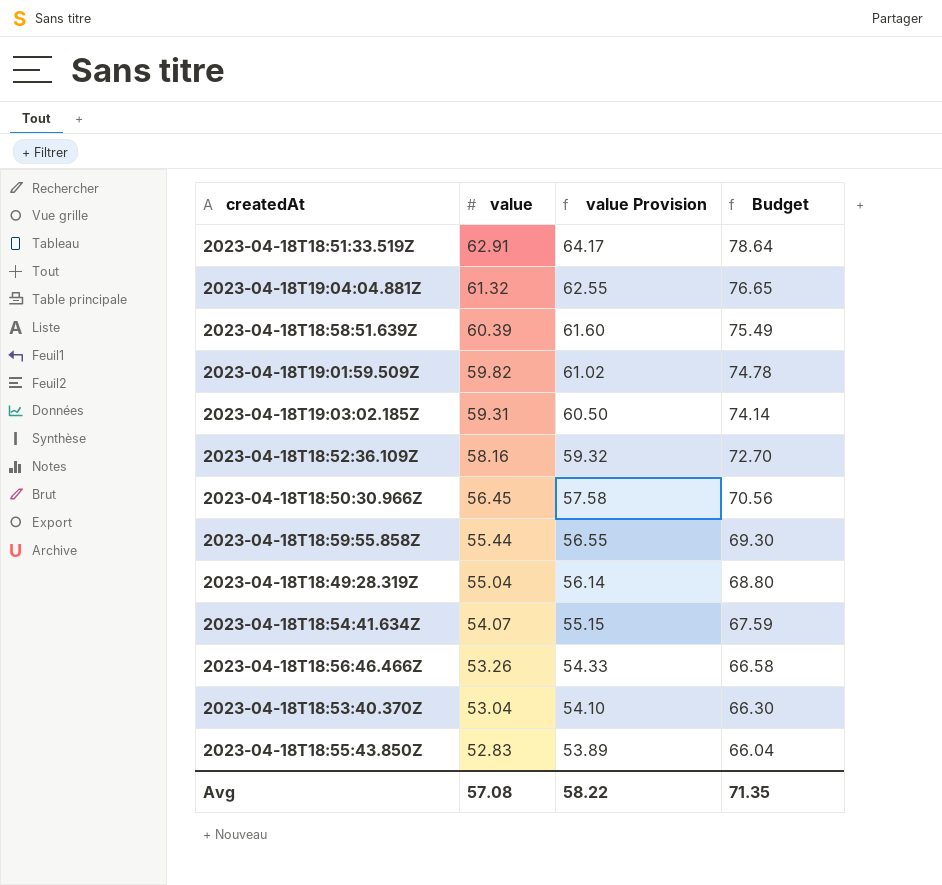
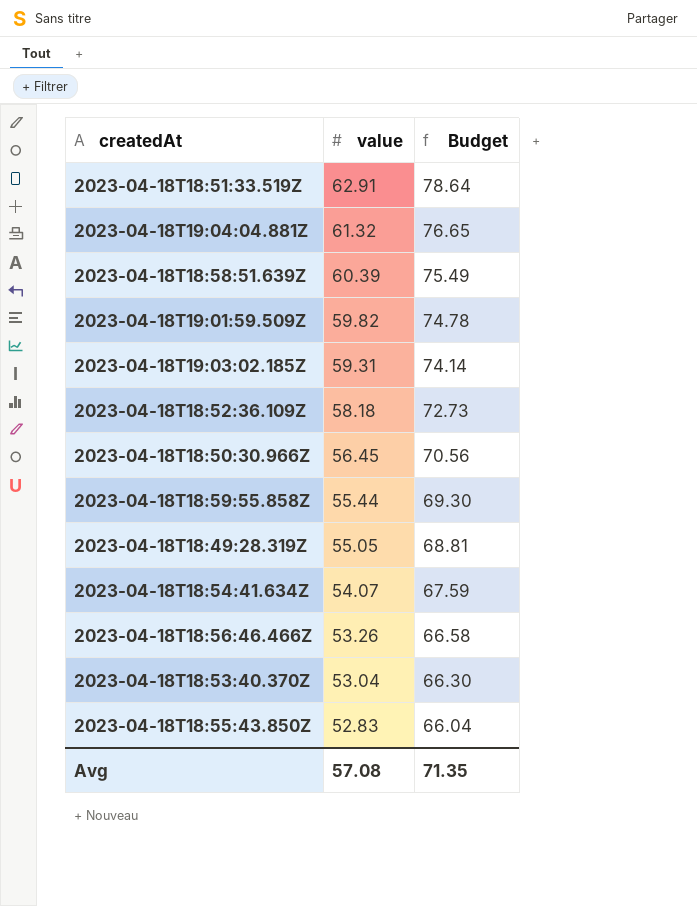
column value Provision | formula: [value] * 1.02 -> none
2023-04-18T18:52:36.109Z | value: 58.16 -> 58.18
2023-04-18T18:52:36.109Z | Budget: 72.70 -> 72.73
2023-04-18T18:49:28.319Z | value: 55.04 -> 55.05
2023-04-18T18:49:28.319Z | Budget: 68.80 -> 68.81

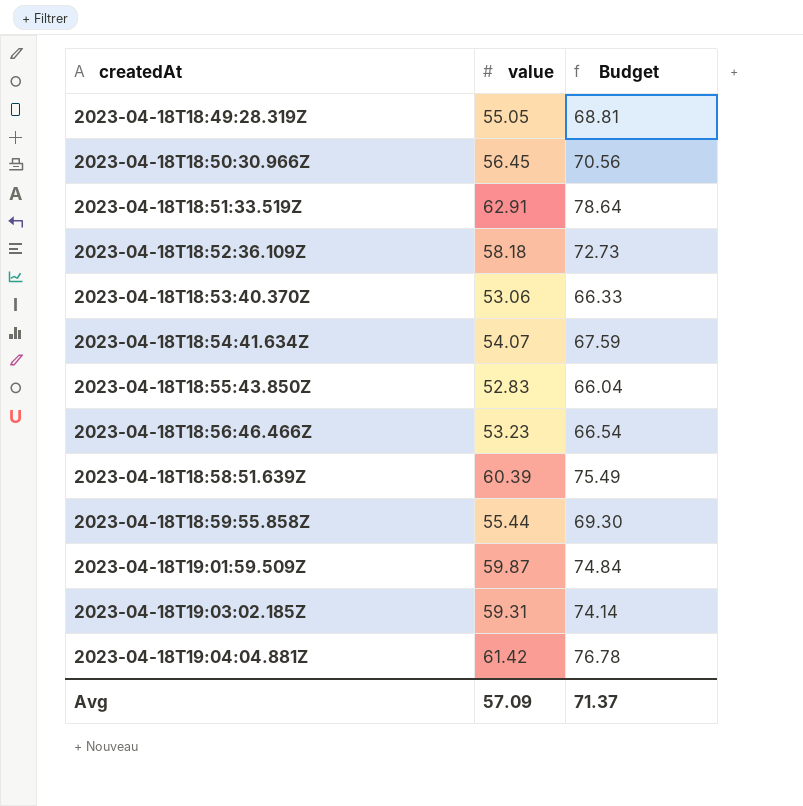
row order: value descending -> createdAt ascending
2023-04-18T18:53:40.370Z | value: 53.04 -> 53.06
2023-04-18T18:53:40.370Z | Budget: 66.30 -> 66.33
2023-04-18T18:56:46.466Z | value: 53.26 -> 53.23
2023-04-18T18:56:46.466Z | Budget: 66.58 -> 66.54
2023-04-18T19:01:59.509Z | value: 59.82 -> 59.87
2023-04-18T19:01:59.509Z | Budget: 74.78 -> 74.84
2023-04-18T19:04:04.881Z | value: 61.32 -> 61.42
2023-04-18T19:04:04.881Z | Budget: 76.65 -> 76.78
Avg | value: 57.08 -> 57.09
Avg | Budget: 71.35 -> 71.37

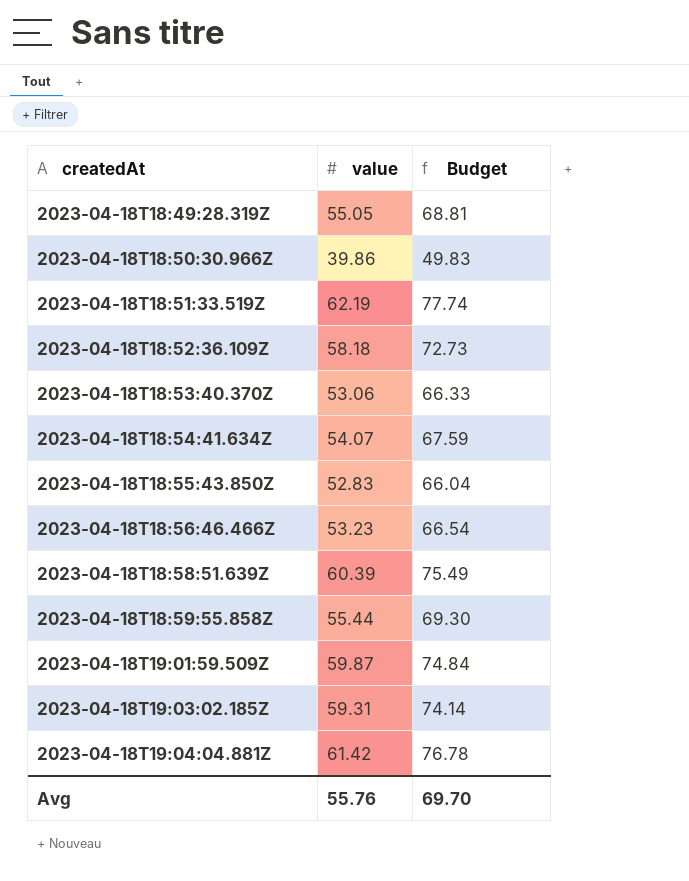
2023-04-18T18:50:30.966Z | value: 56.45 -> 39.86
2023-04-18T18:50:30.966Z | Budget: 70.56 -> 49.83
2023-04-18T18:51:33.519Z | value: 62.91 -> 62.19
2023-04-18T18:51:33.519Z | Budget: 78.64 -> 77.74
Avg | value: 57.09 -> 55.76
Avg | Budget: 71.37 -> 69.70

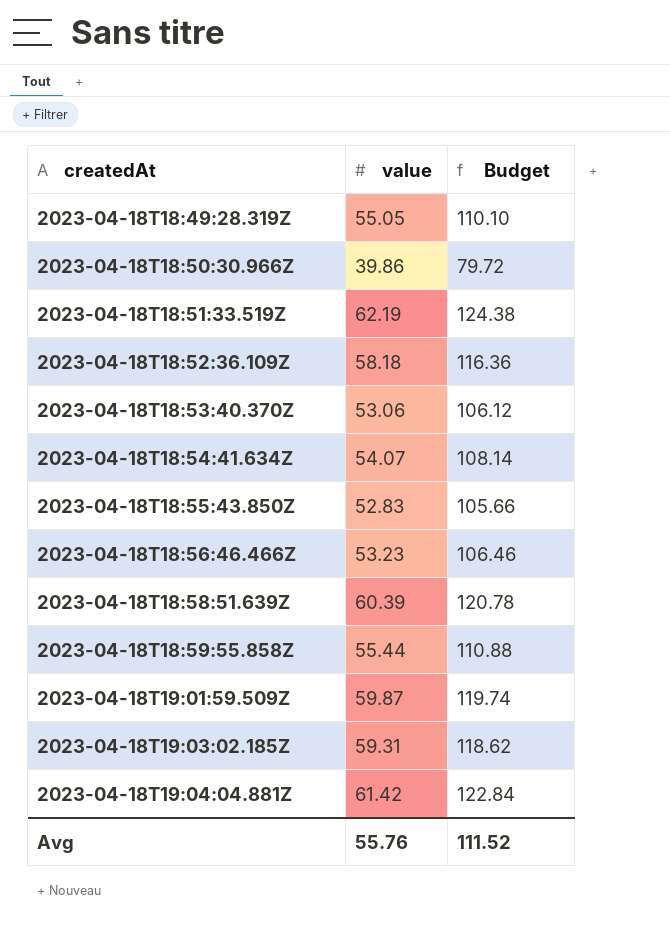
column Budget | formula: [value] * 1.25 -> [value] * 2
Avg | Budget: 69.70 -> 111.52

